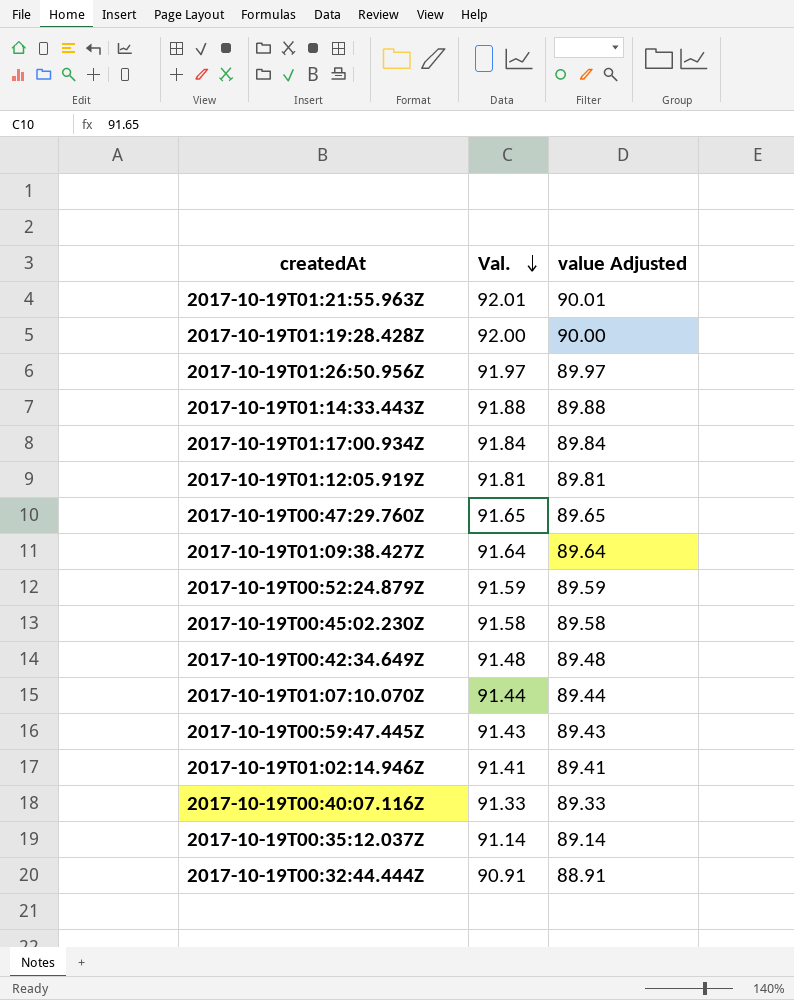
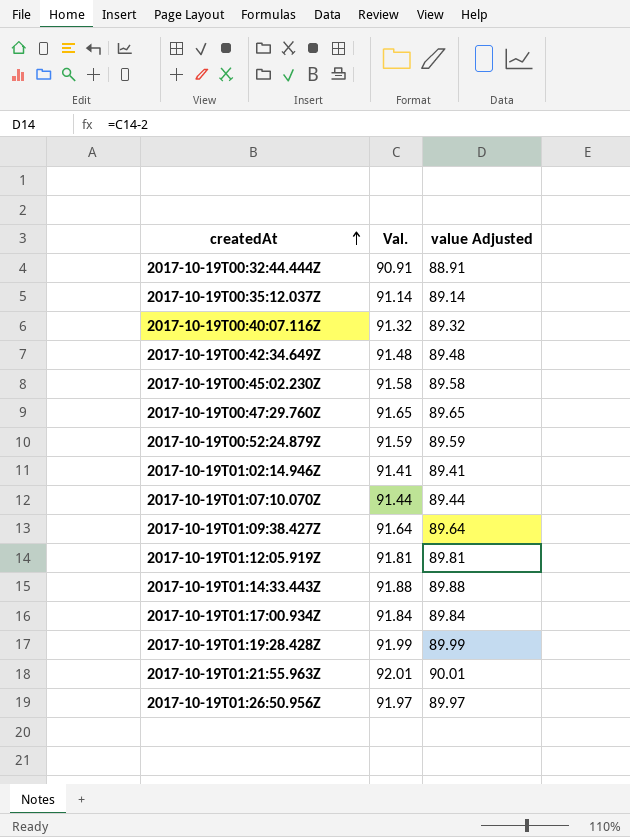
row order: Val. descending -> createdAt ascending
row 2017-10-19T00:59:47.445Z: 91.43 | 89.43 -> none
2017-10-19T00:40:07.116Z | Val.: 91.33 -> 91.32
2017-10-19T00:40:07.116Z | value Adjusted: 89.33 -> 89.32
2017-10-19T01:19:28.428Z | Val.: 92.00 -> 91.99
2017-10-19T01:19:28.428Z | value Adjusted: 90.00 -> 89.99

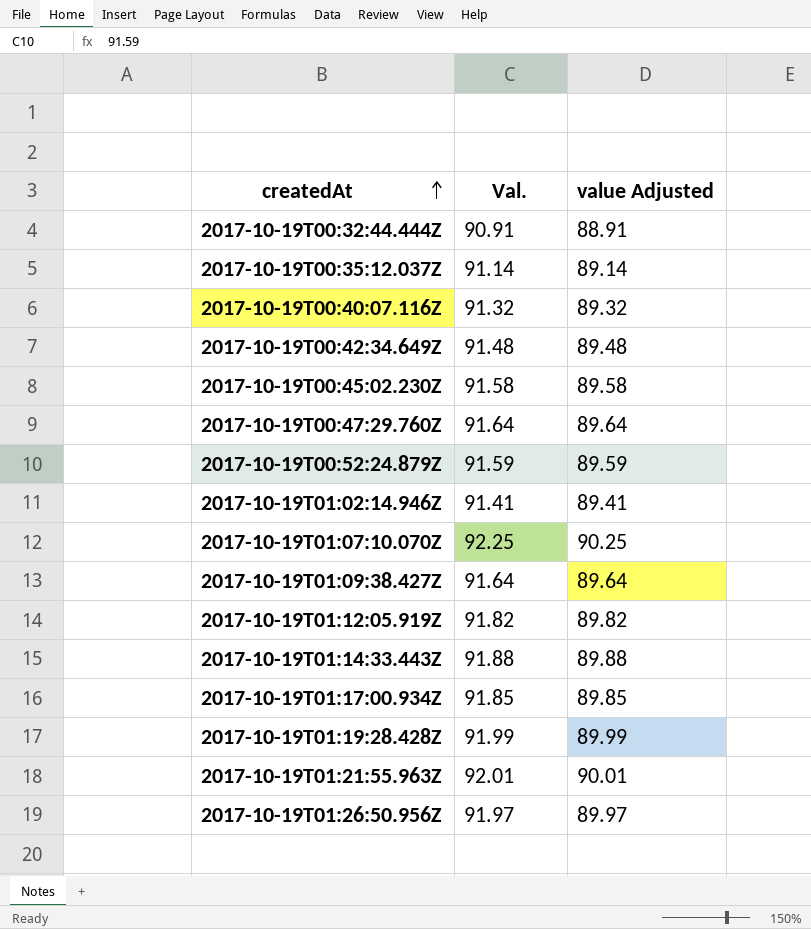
2017-10-19T00:47:29.760Z | Val.: 91.65 -> 91.64
2017-10-19T00:47:29.760Z | value Adjusted: 89.65 -> 89.64
2017-10-19T01:07:10.070Z | Val.: 91.44 -> 92.25
2017-10-19T01:07:10.070Z | value Adjusted: 89.44 -> 90.25
2017-10-19T01:12:05.919Z | Val.: 91.81 -> 91.82
2017-10-19T01:12:05.919Z | value Adjusted: 89.81 -> 89.82
2017-10-19T01:17:00.934Z | Val.: 91.84 -> 91.85
2017-10-19T01:17:00.934Z | value Adjusted: 89.84 -> 89.85

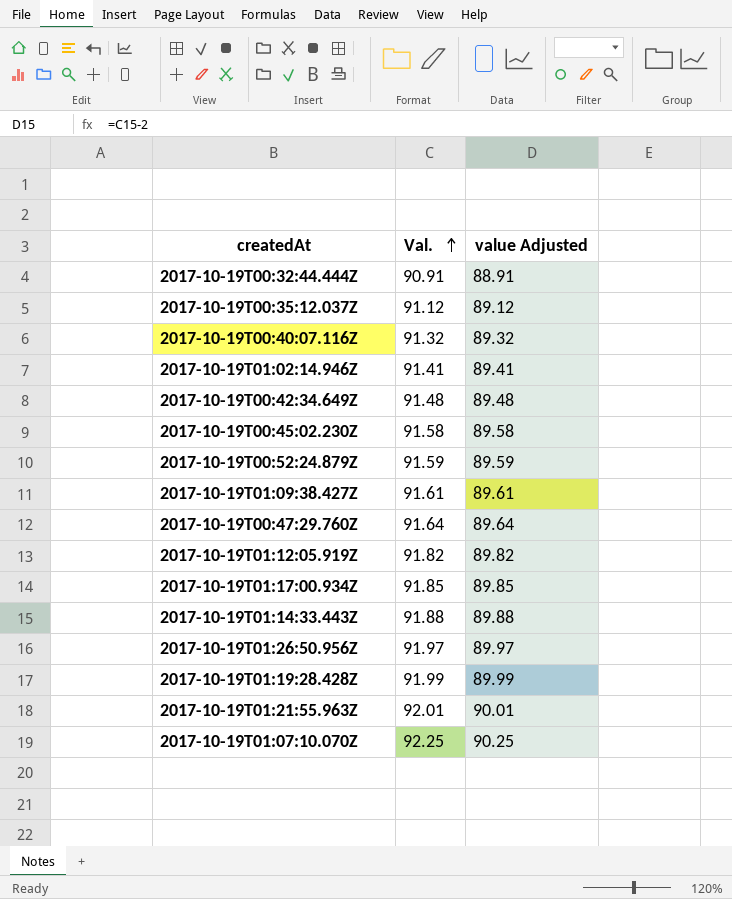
row order: createdAt ascending -> Val. ascending
2017-10-19T00:35:12.037Z | Val.: 91.14 -> 91.12
2017-10-19T00:35:12.037Z | value Adjusted: 89.14 -> 89.12
2017-10-19T01:09:38.427Z | Val.: 91.64 -> 91.61
2017-10-19T01:09:38.427Z | value Adjusted: 89.64 -> 89.61

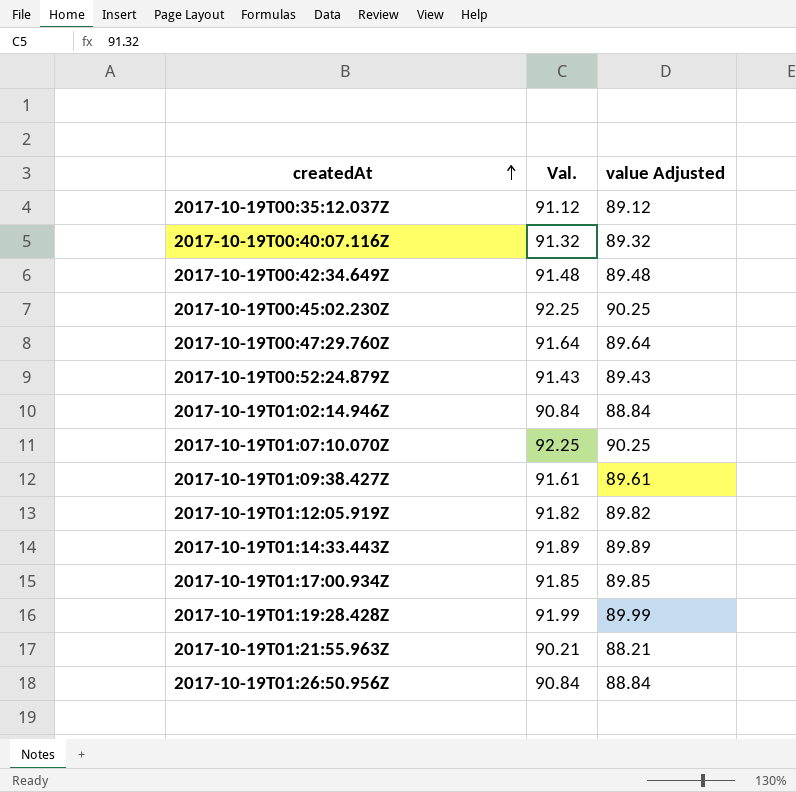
row order: Val. ascending -> createdAt ascending
row 2017-10-19T00:32:44.444Z: 90.91 | 88.91 -> none
2017-10-19T00:45:02.230Z | Val.: 91.58 -> 92.25
2017-10-19T00:45:02.230Z | value Adjusted: 89.58 -> 90.25
2017-10-19T00:52:24.879Z | Val.: 91.59 -> 91.43
2017-10-19T00:52:24.879Z | value Adjusted: 89.59 -> 89.43
2017-10-19T01:02:14.946Z | Val.: 91.41 -> 90.84
2017-10-19T01:02:14.946Z | value Adjusted: 89.41 -> 88.84
2017-10-19T01:14:33.443Z | Val.: 91.88 -> 91.89
2017-10-19T01:14:33.443Z | value Adjusted: 89.88 -> 89.89
2017-10-19T01:21:55.963Z | Val.: 92.01 -> 90.21
2017-10-19T01:21:55.963Z | value Adjusted: 90.01 -> 88.21
2017-10-19T01:26:50.956Z | Val.: 91.97 -> 90.84
2017-10-19T01:26:50.956Z | value Adjusted: 89.97 -> 88.84

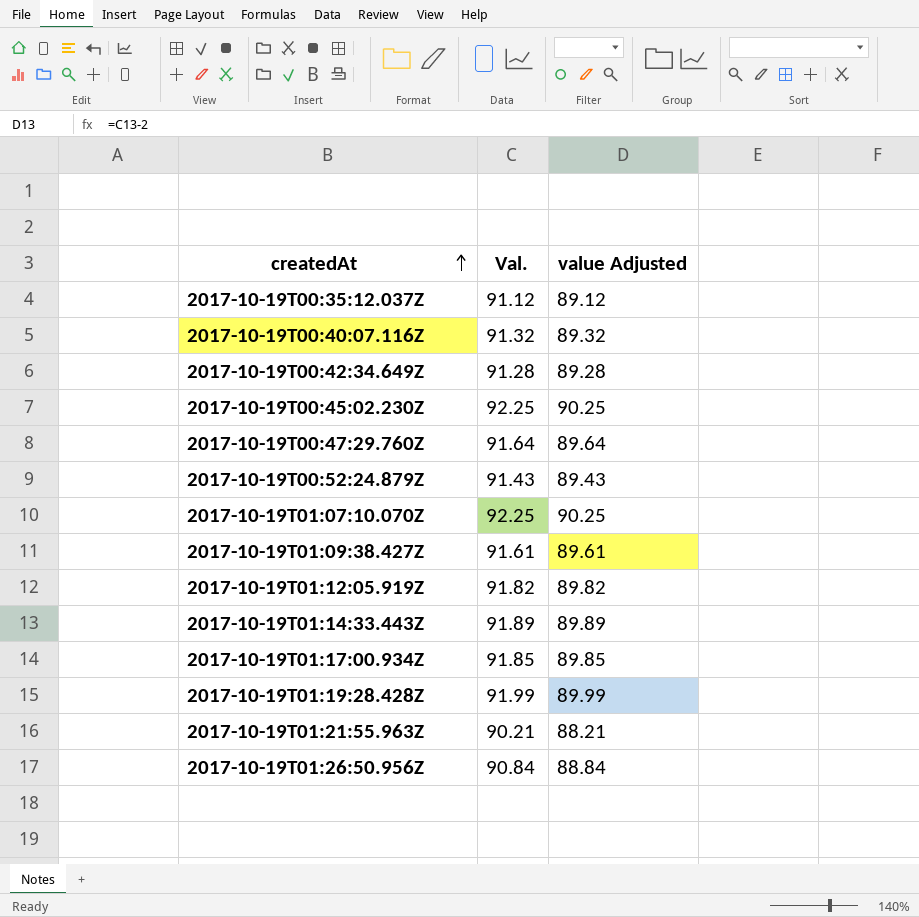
row 2017-10-19T01:02:14.946Z: 90.84 | 88.84 -> none
2017-10-19T00:42:34.649Z | Val.: 91.48 -> 91.28
2017-10-19T00:42:34.649Z | value Adjusted: 89.48 -> 89.28

